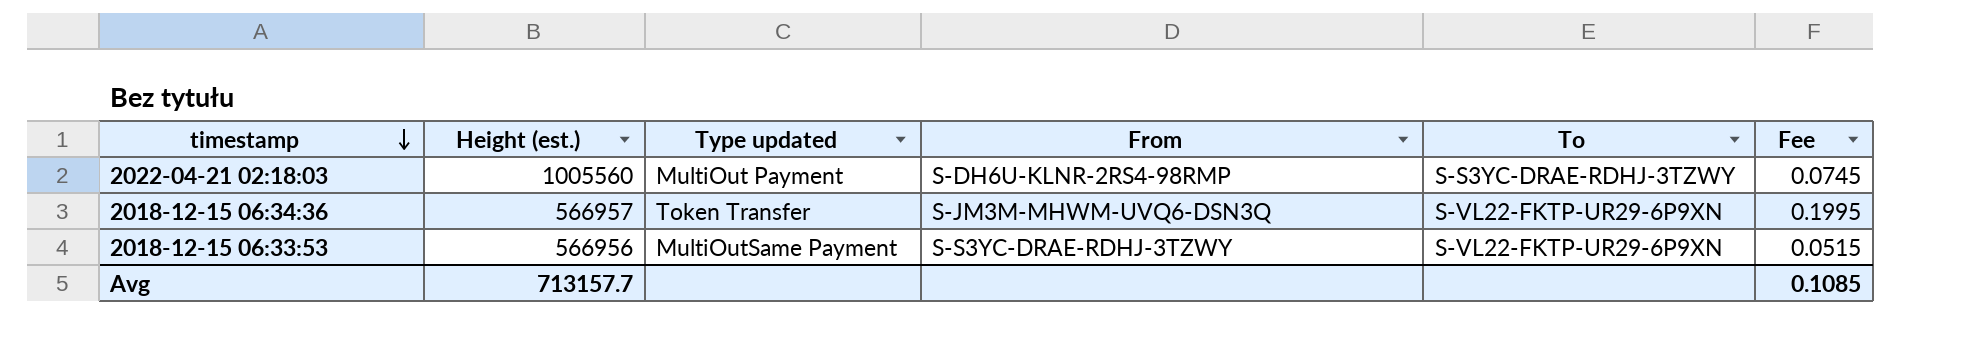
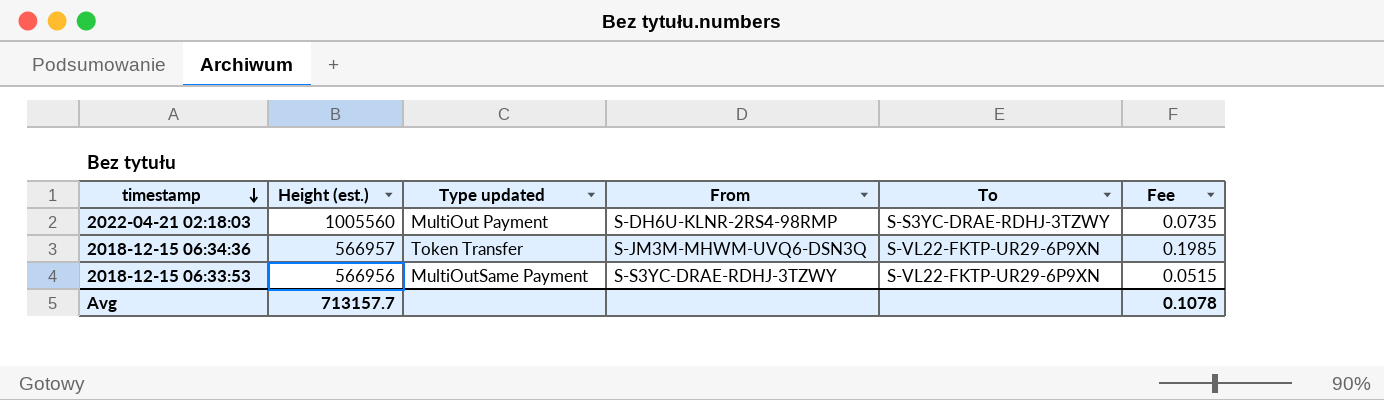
2022-04-21 02:18:03 | Fee: 0.0745 -> 0.0735
2018-12-15 06:34:36 | Fee: 0.1995 -> 0.1985
Avg | Fee: 0.1085 -> 0.1078

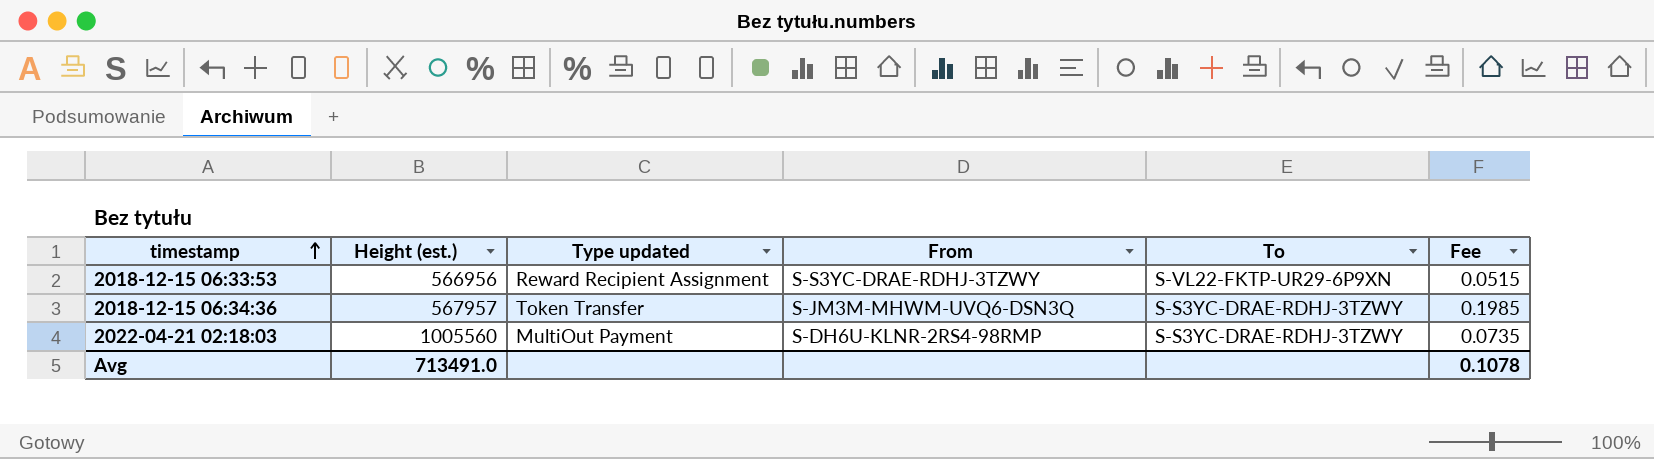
row order: timestamp descending -> timestamp ascending
2018-12-15 06:33:53 | Type updated: MultiOutSame Payment -> Reward Recipient Assignment
2018-12-15 06:34:36 | Height (est.): 566957 -> 567957
2018-12-15 06:34:36 | To: S-VL22-FKTP-UR29-6P9XN -> S-S3YC-DRAE-RDHJ-3TZWY
Avg | Height (est.): 713157.7 -> 713491.0

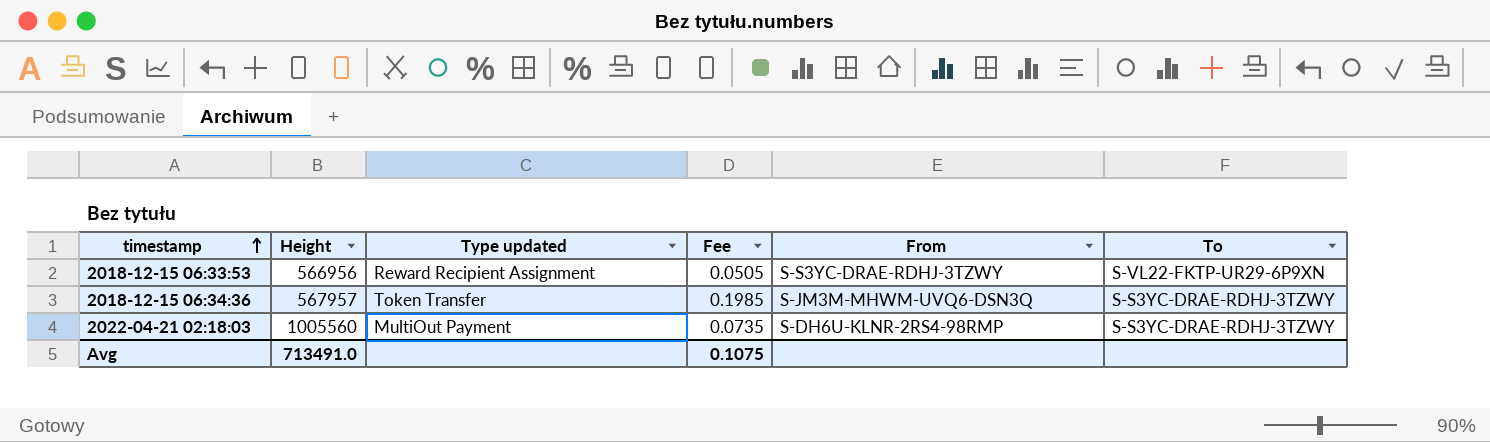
column name: Height (est.) -> Height
column Fee | position: 6 -> 4
2018-12-15 06:33:53 | Fee: 0.0515 -> 0.0505
Avg | Fee: 0.1078 -> 0.1075

